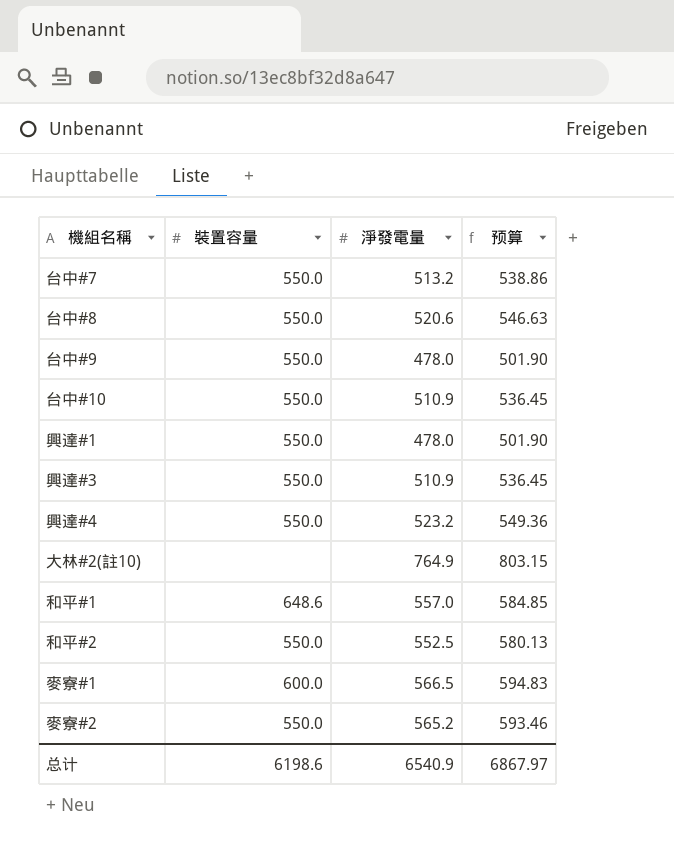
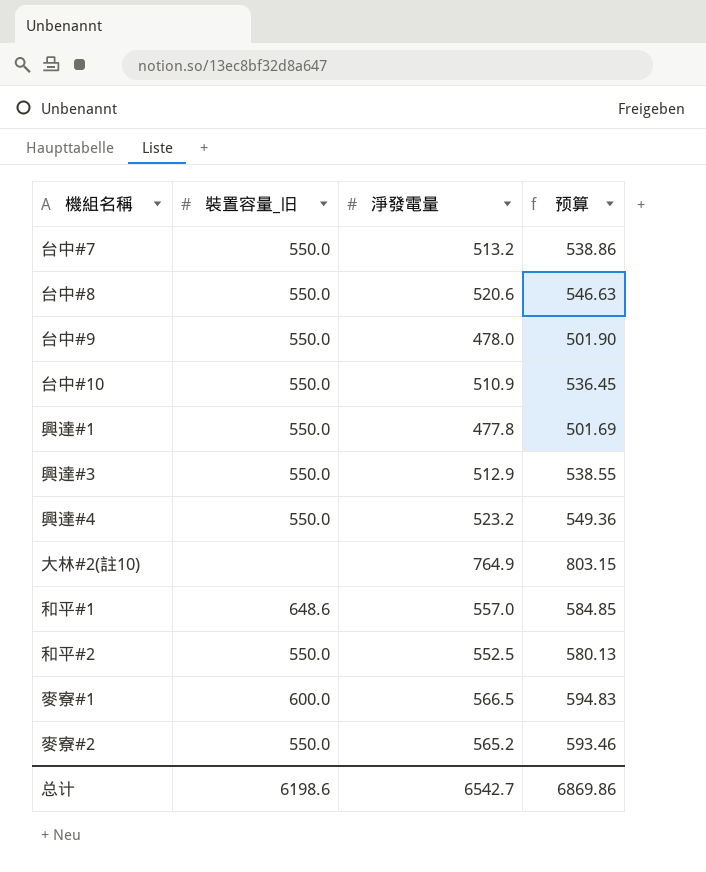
column name: 裝置容量 -> 裝置容量_旧
興達#1 | 淨發電量: 478.0 -> 477.8
興達#1 | 预算: 501.90 -> 501.69
興達#3 | 淨發電量: 510.9 -> 512.9
興達#3 | 预算: 536.45 -> 538.55
总计 | 淨發電量: 6540.9 -> 6542.7
总计 | 预算: 6867.97 -> 6869.86

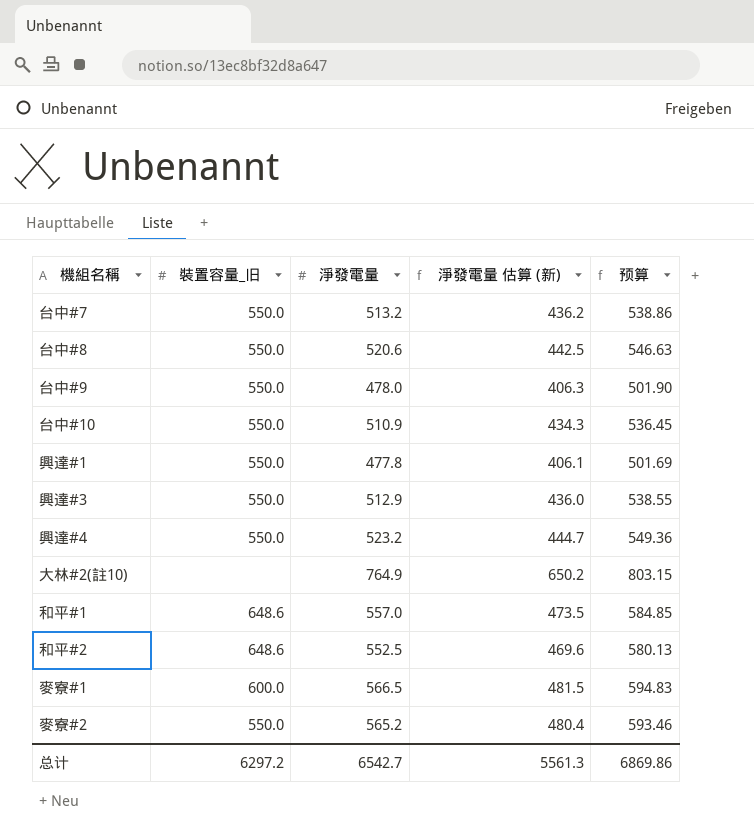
column 淨發電量 估算 (新) | formula: none -> [淨發電量] * 0.85
和平#2 | 裝置容量_旧: 550.0 -> 648.6
总计 | 裝置容量_旧: 6198.6 -> 6297.2

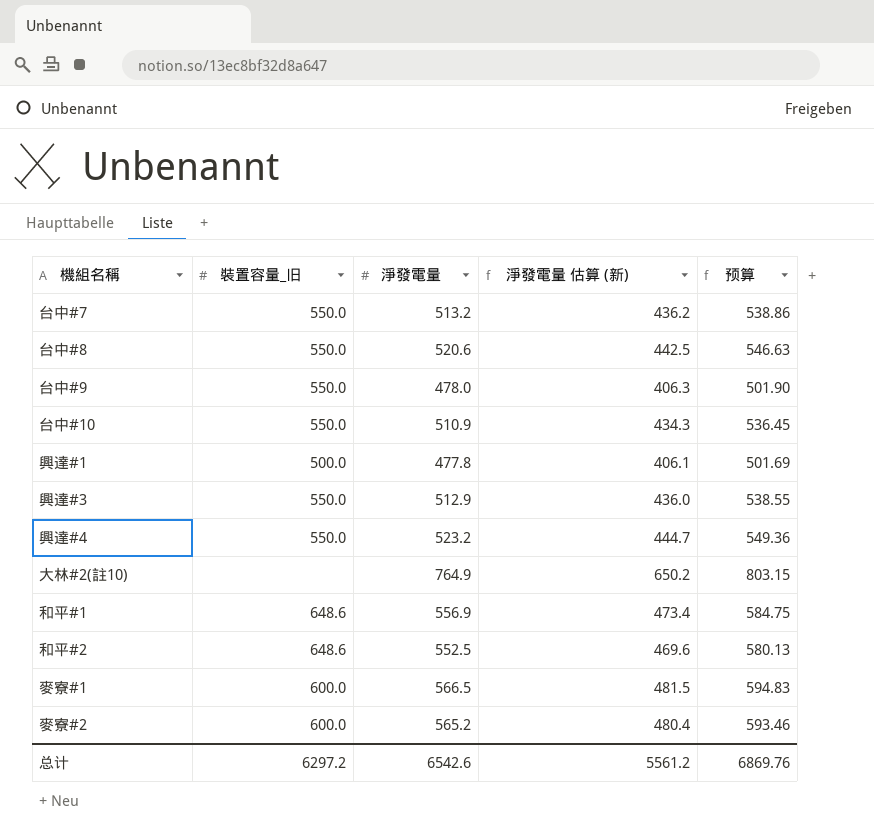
興達#1 | 裝置容量_旧: 550.0 -> 500.0
和平#1 | 淨發電量: 557.0 -> 556.9
和平#1 | 淨發電量 估算 (新): 473.5 -> 473.4
和平#1 | 预算: 584.85 -> 584.75
麥寮#2 | 裝置容量_旧: 550.0 -> 600.0
总计 | 淨發電量: 6542.7 -> 6542.6
总计 | 淨發電量 估算 (新): 5561.3 -> 5561.2
总计 | 预算: 6869.86 -> 6869.76

